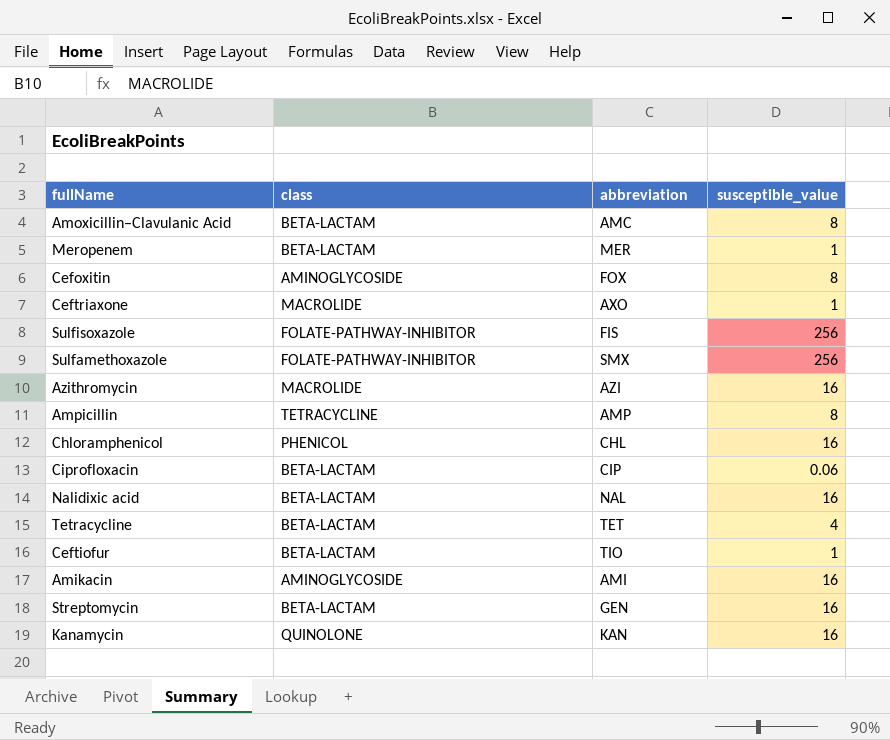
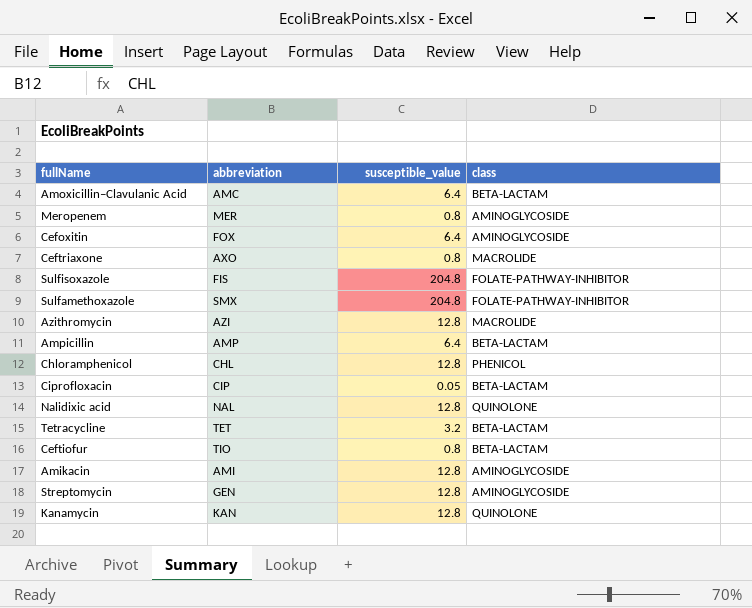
column class | position: 2 -> 4
Amoxicillin–Clavulanic Acid | susceptible_value: 8 -> 6.4
Meropenem | susceptible_value: 1 -> 0.8
Meropenem | class: BETA-LACTAM -> AMINOGLYCOSIDE
Cefoxitin | susceptible_value: 8 -> 6.4
Ceftriaxone | susceptible_value: 1 -> 0.8
Sulfisoxazole | susceptible_value: 256 -> 204.8
Sulfamethoxazole | susceptible_value: 256 -> 204.8
Azithromycin | susceptible_value: 16 -> 12.8
Ampicillin | susceptible_value: 8 -> 6.4
Ampicillin | class: TETRACYCLINE -> BETA-LACTAM
Chloramphenicol | susceptible_value: 16 -> 12.8
Ciprofloxacin | susceptible_value: 0.06 -> 0.05
Nalidixic acid | susceptible_value: 16 -> 12.8
Nalidixic acid | class: BETA-LACTAM -> QUINOLONE
Tetracycline | susceptible_value: 4 -> 3.2
Ceftiofur | susceptible_value: 1 -> 0.8
Amikacin | susceptible_value: 16 -> 12.8
Streptomycin | susceptible_value: 16 -> 12.8
Streptomycin | class: BETA-LACTAM -> AMINOGLYCOSIDE
Kanamycin | susceptible_value: 16 -> 12.8

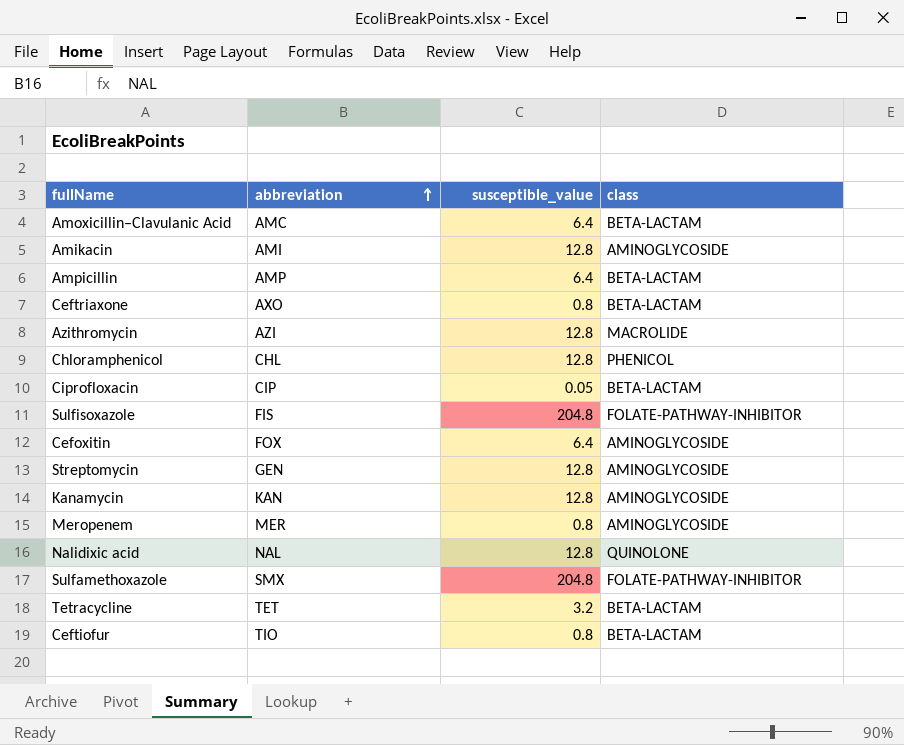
row order: none -> abbreviation ascending
Ceftriaxone | class: MACROLIDE -> BETA-LACTAM
Kanamycin | class: QUINOLONE -> AMINOGLYCOSIDE

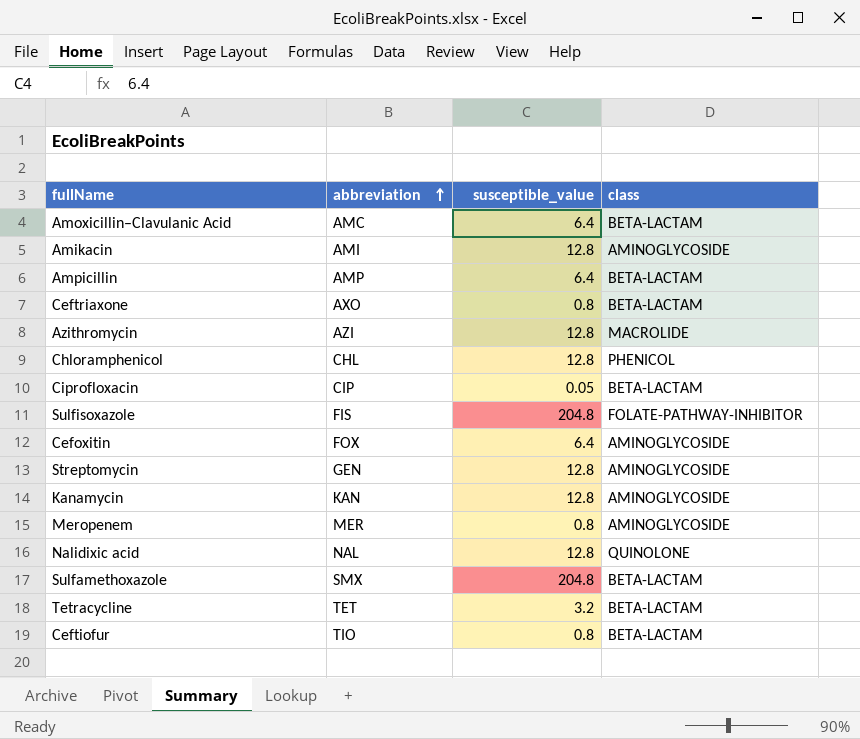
Sulfamethoxazole | class: FOLATE-PATHWAY-INHIBITOR -> BETA-LACTAM

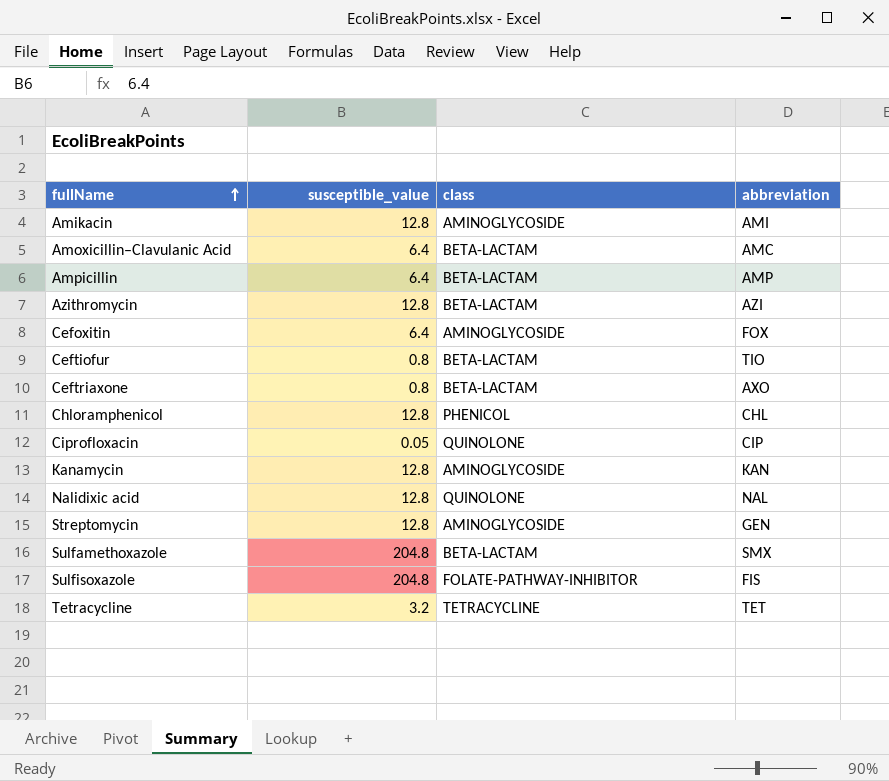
row order: abbreviation ascending -> fullName ascending
column abbreviation | position: 2 -> 4
row Meropenem: MER | 0.8 | AMINOGLYCOSIDE -> none
Azithromycin | class: MACROLIDE -> BETA-LACTAM
Ciprofloxacin | class: BETA-LACTAM -> QUINOLONE
Tetracycline | class: BETA-LACTAM -> TETRACYCLINE

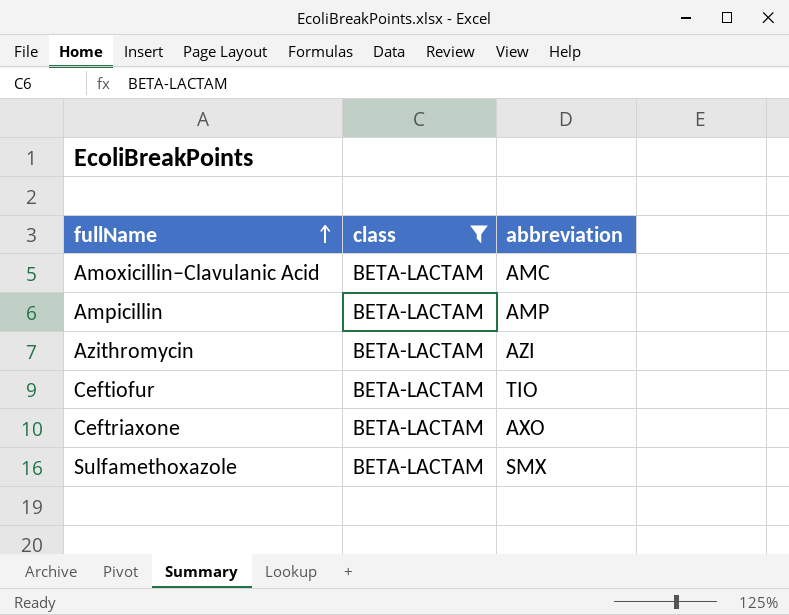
filter: none -> class = BETA-LACTAM
column susceptible_value | position: 2 -> none

